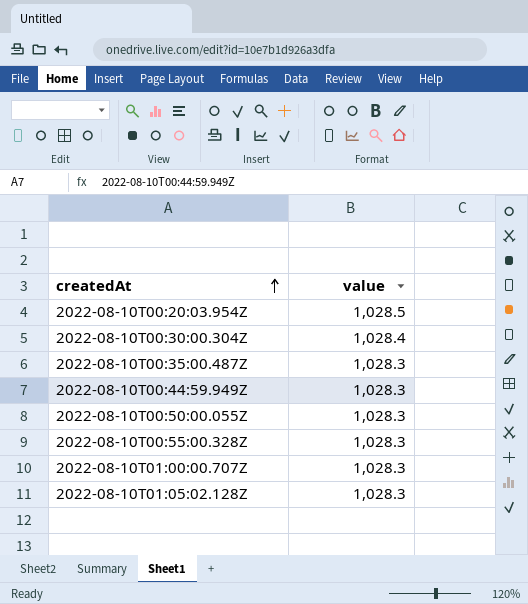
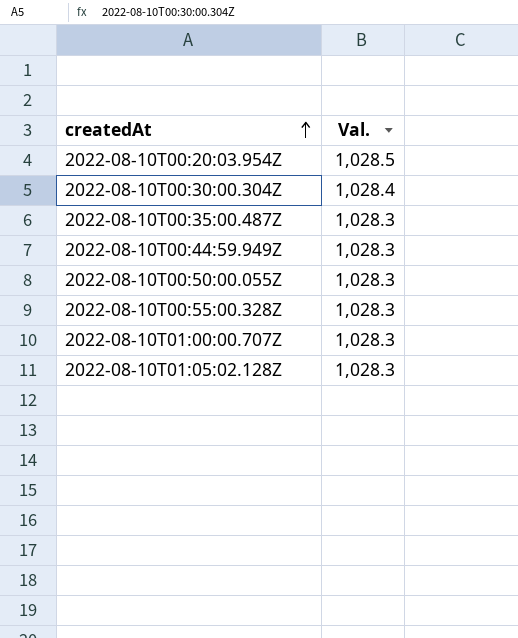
column name: value -> Val.

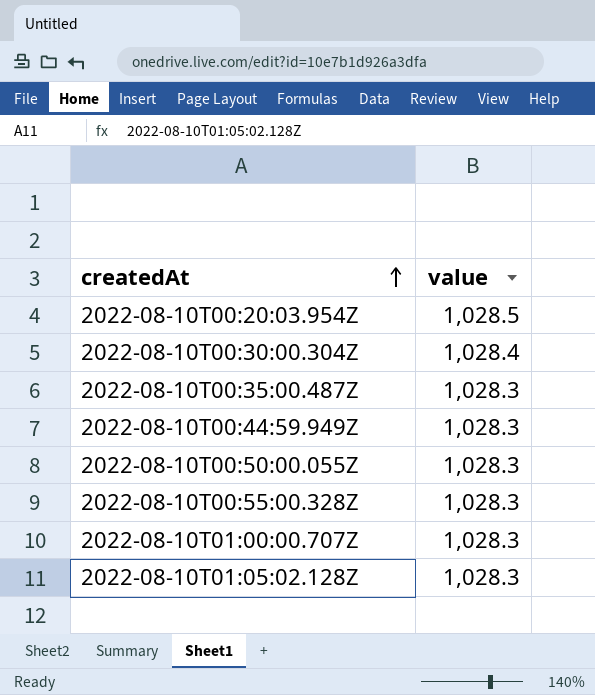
column name: Val. -> value

